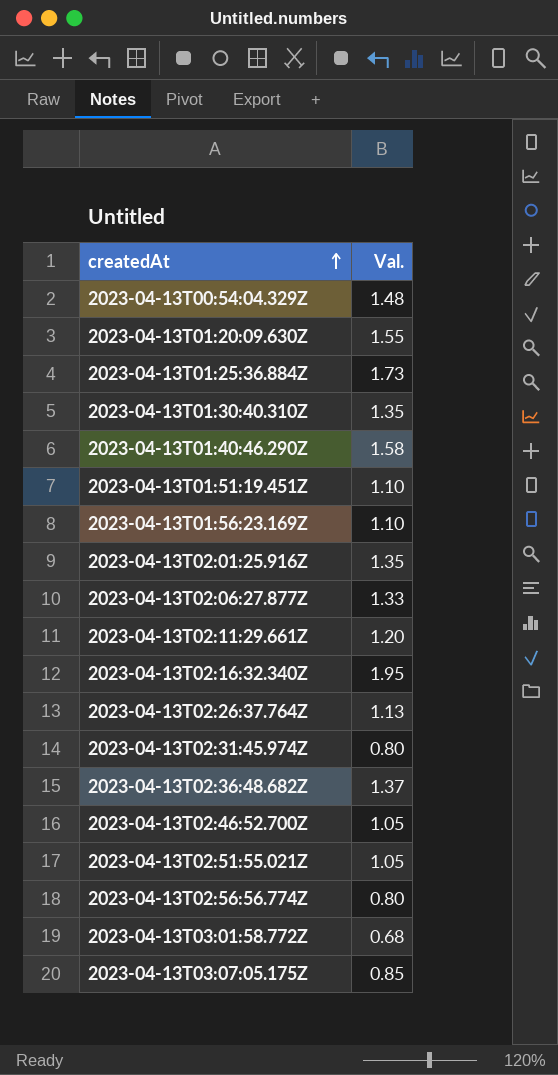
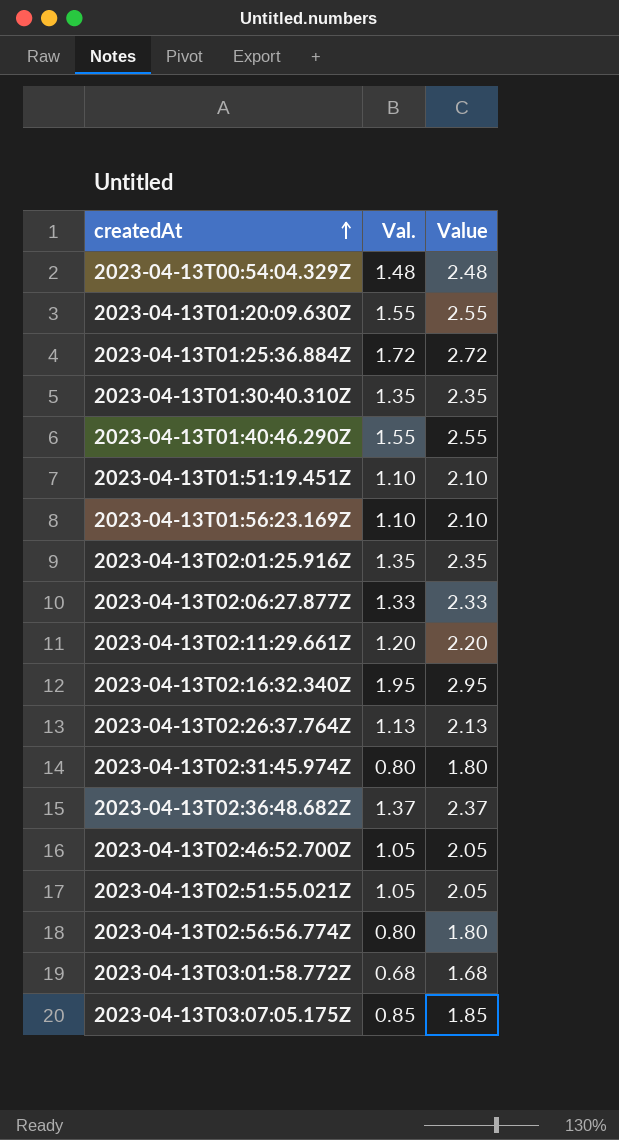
column Value | formula: none -> [Val.] + 1
2023-04-13T01:25:36.884Z | Val.: 1.73 -> 1.72
2023-04-13T01:40:46.290Z | Val.: 1.58 -> 1.55

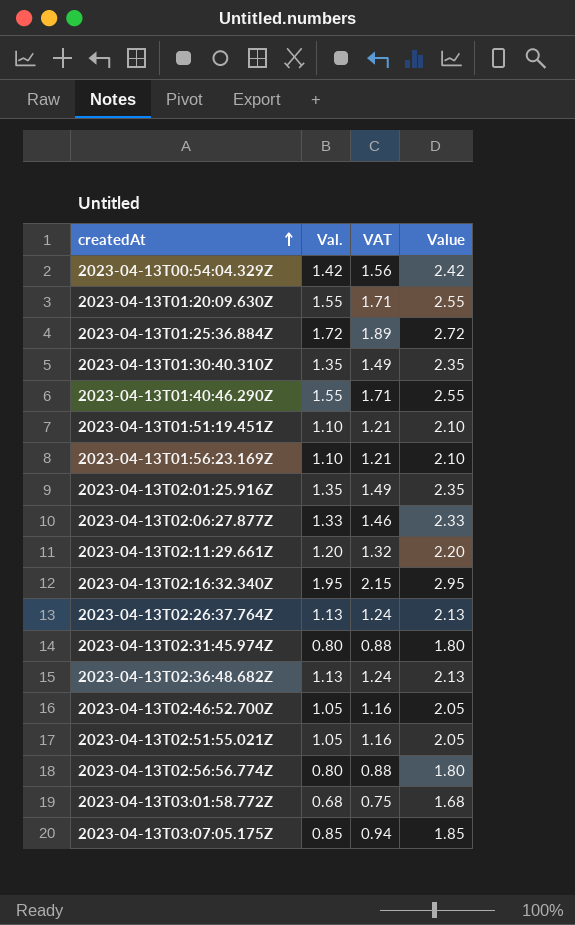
column VAT | formula: none -> [Val.] * 1.1
2023-04-13T00:54:04.329Z | Val.: 1.48 -> 1.42
2023-04-13T00:54:04.329Z | Value: 2.48 -> 2.42
2023-04-13T02:36:48.682Z | Val.: 1.37 -> 1.13
2023-04-13T02:36:48.682Z | Value: 2.37 -> 2.13

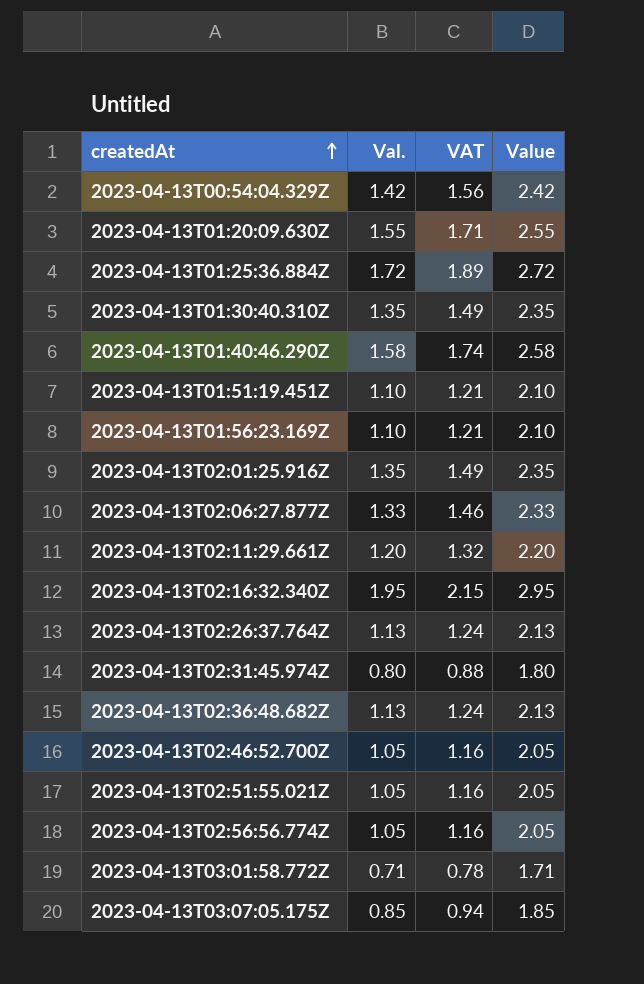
2023-04-13T01:40:46.290Z | Val.: 1.55 -> 1.58
2023-04-13T01:40:46.290Z | VAT: 1.71 -> 1.74
2023-04-13T01:40:46.290Z | Value: 2.55 -> 2.58
2023-04-13T02:56:56.774Z | Val.: 0.80 -> 1.05
2023-04-13T02:56:56.774Z | VAT: 0.88 -> 1.16
2023-04-13T02:56:56.774Z | Value: 1.80 -> 2.05
2023-04-13T03:01:58.772Z | Val.: 0.68 -> 0.71
2023-04-13T03:01:58.772Z | VAT: 0.75 -> 0.78
2023-04-13T03:01:58.772Z | Value: 1.68 -> 1.71

